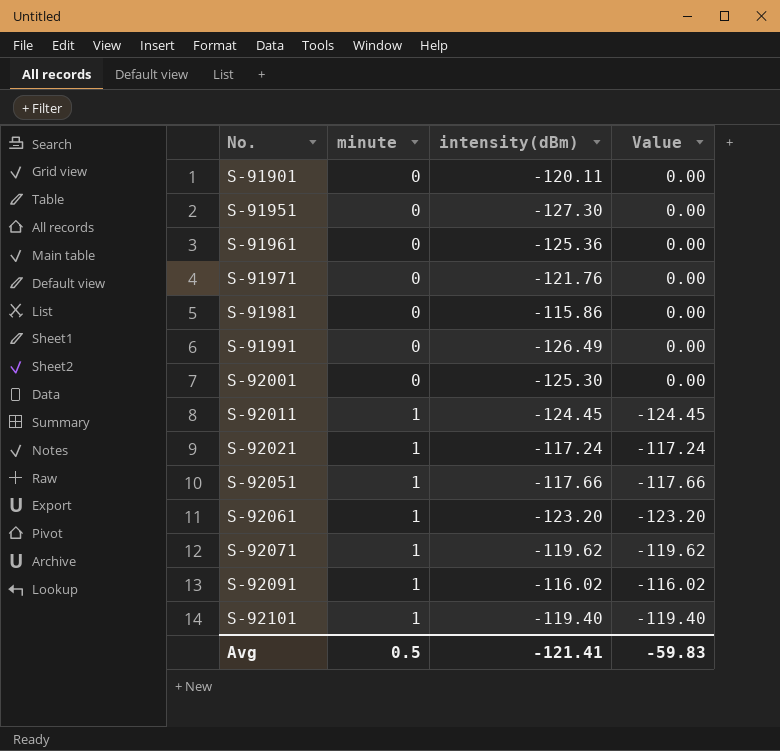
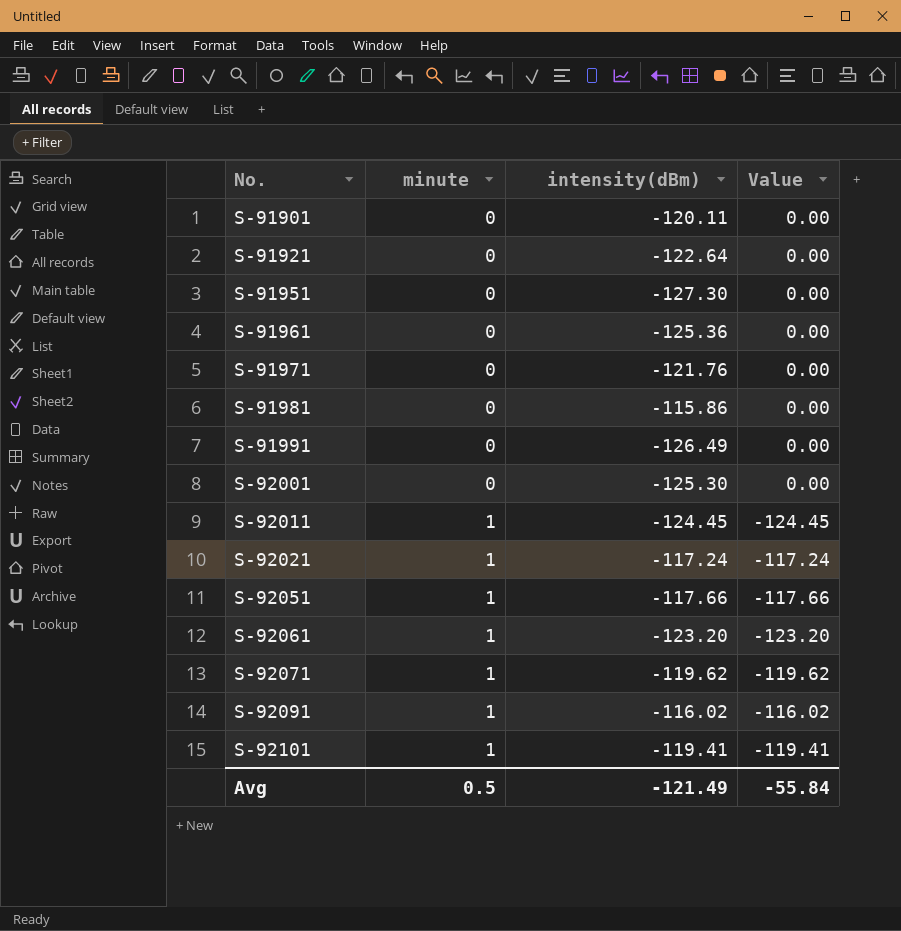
row S-91921: none -> 0 | -122.64 | 0.00
S-92101 | intensity(dBm): -119.40 -> -119.41
S-92101 | Value: -119.40 -> -119.41
Avg | intensity(dBm): -121.41 -> -121.49
Avg | Value: -59.83 -> -55.84

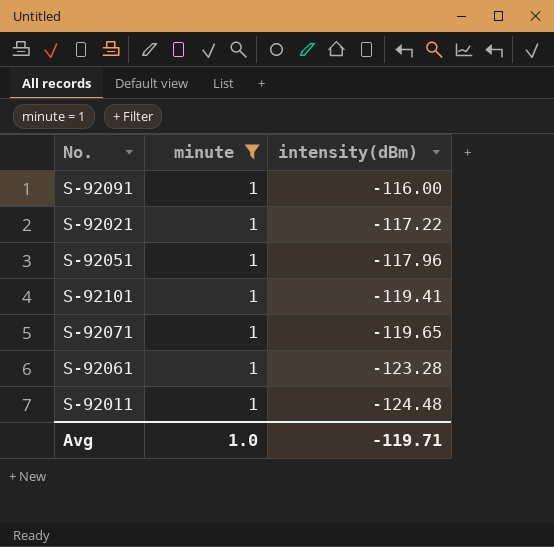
filter: none -> minute = 1
row order: No. ascending -> intensity(dBm) descending
column Value | formula: [minute] * [intensity(dBm)] -> none
S-92091 | intensity(dBm): -116.02 -> -116.00
S-92021 | intensity(dBm): -117.24 -> -117.22
S-92051 | intensity(dBm): -117.66 -> -117.96
S-92071 | intensity(dBm): -119.62 -> -119.65
S-92061 | intensity(dBm): -123.20 -> -123.28
S-92011 | intensity(dBm): -124.45 -> -124.48
Avg | minute: 0.5 -> 1.0
Avg | intensity(dBm): -121.49 -> -119.71

